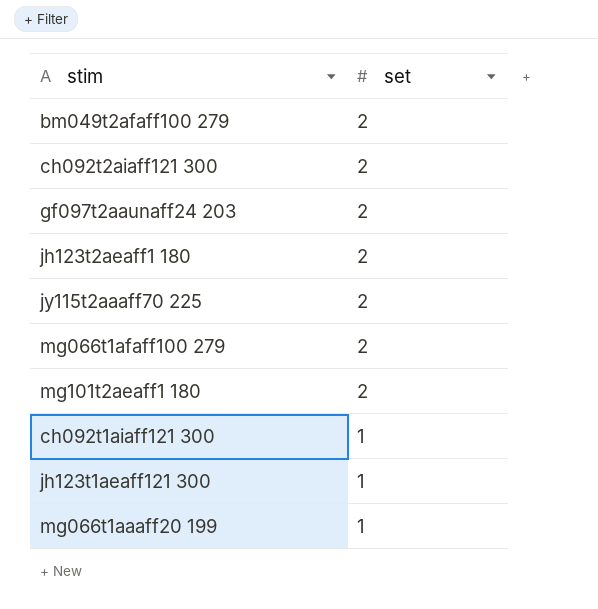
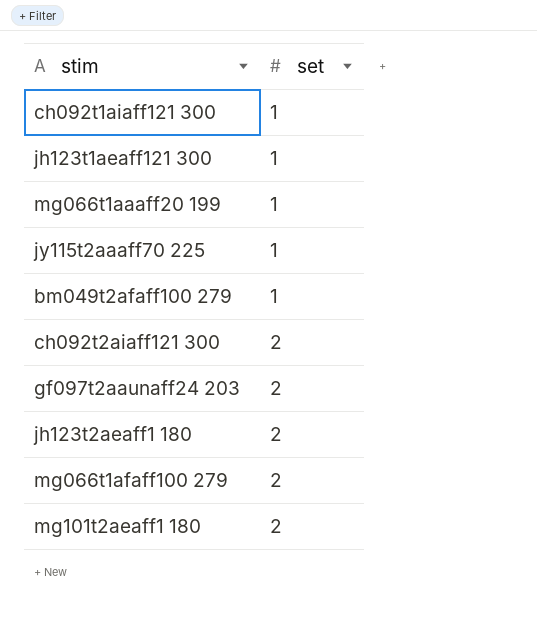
row order: set descending -> set ascending
jy115t2aaaff70 225 | set: 2 -> 1
bm049t2afaff100 279 | set: 2 -> 1

